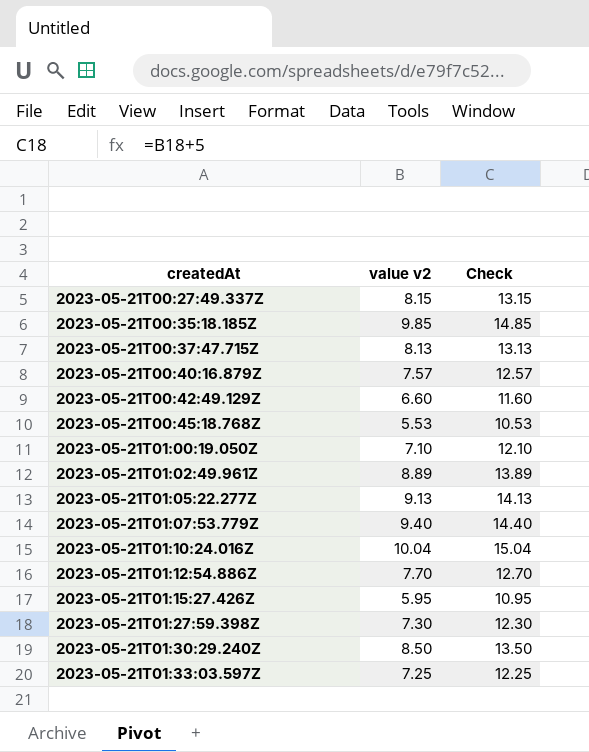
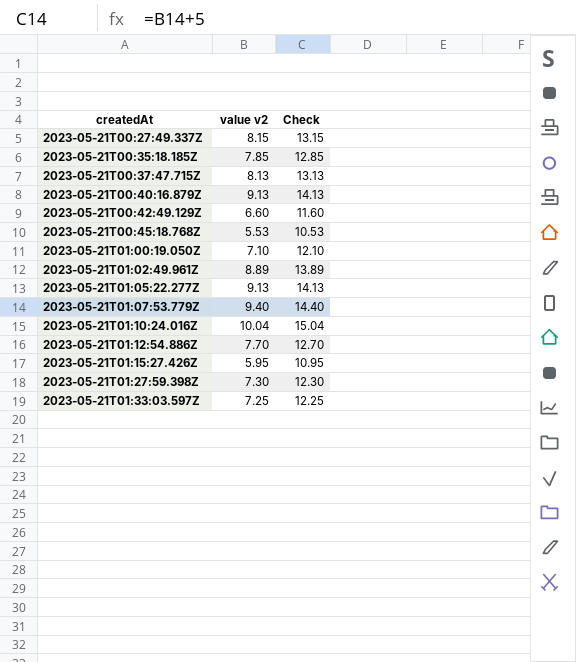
row 2023-05-21T01:30:29.240Z: 8.50 | 13.50 -> none
2023-05-21T00:35:18.185Z | value v2: 9.85 -> 7.85
2023-05-21T00:35:18.185Z | Check: 14.85 -> 12.85
2023-05-21T00:40:16.879Z | value v2: 7.57 -> 9.13
2023-05-21T00:40:16.879Z | Check: 12.57 -> 14.13

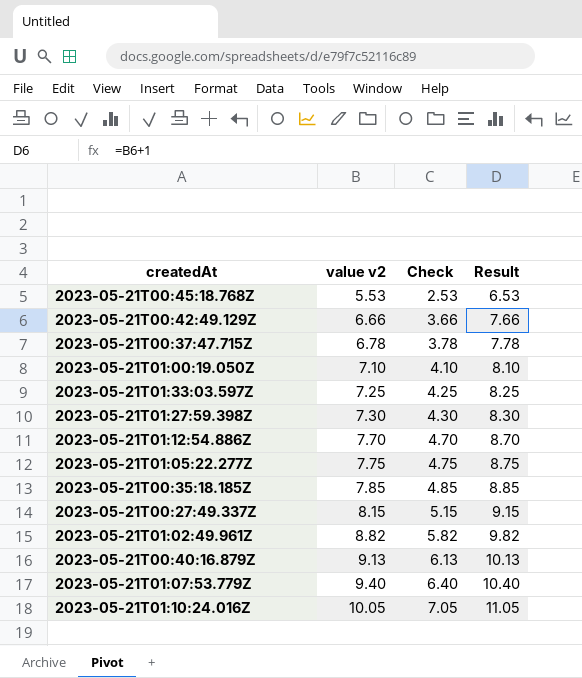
row order: createdAt ascending -> value v2 ascending
column Check | formula: [value v2] + 5 -> [value v2] - 3
column Result | formula: none -> [value v2] + 1
row 2023-05-21T01:15:27.426Z: 5.95 | 10.95 -> none
2023-05-21T00:42:49.129Z | value v2: 6.60 -> 6.66
2023-05-21T00:37:47.715Z | value v2: 8.13 -> 6.78
2023-05-21T01:05:22.277Z | value v2: 9.13 -> 7.75
2023-05-21T01:02:49.961Z | value v2: 8.89 -> 8.82
2023-05-21T01:10:24.016Z | value v2: 10.04 -> 10.05

